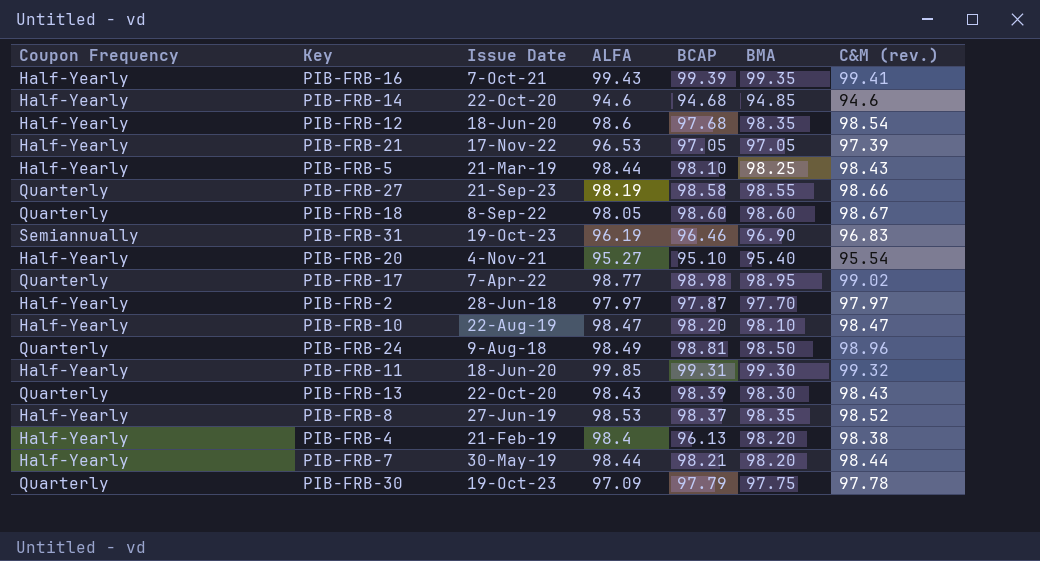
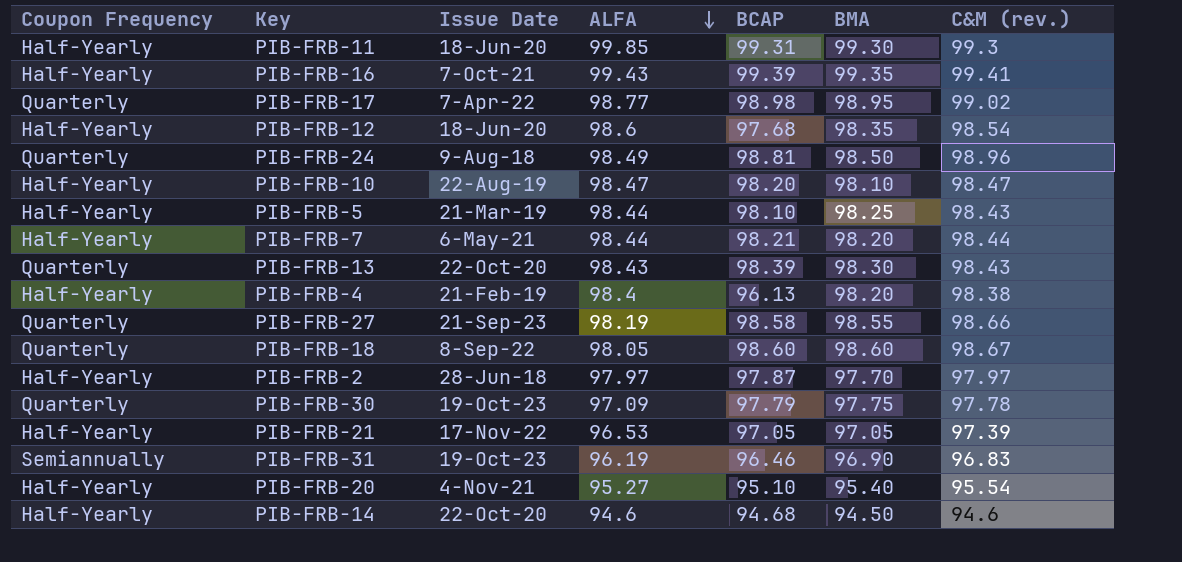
row order: none -> ALFA descending
row PIB-FRB-8: Half-Yearly | 27-Jun-19 | 98.53 | 98.37 | 98.35 | 98.52 -> none
PIB-FRB-11 | C&M (rev.): 99.32 -> 99.3
PIB-FRB-7 | Issue Date: 30-May-19 -> 6-May-21
PIB-FRB-14 | BMA: 94.85 -> 94.50

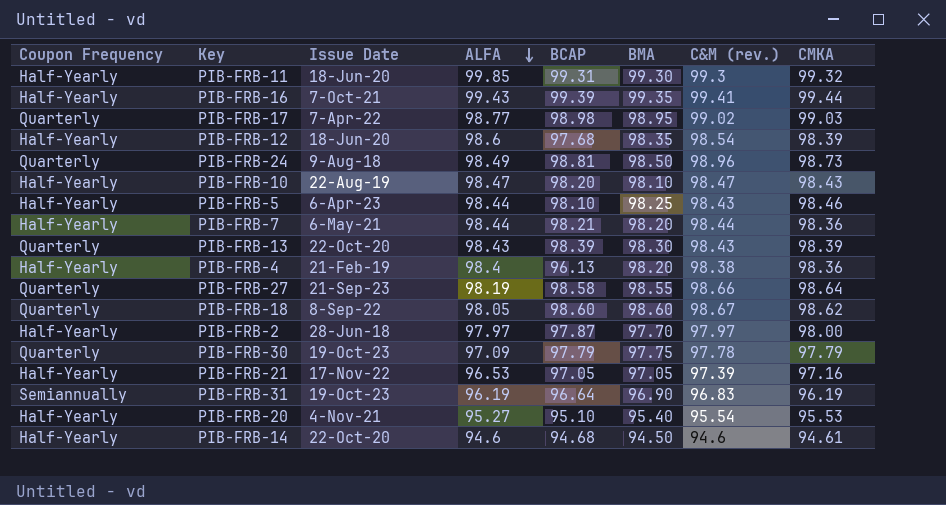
column CMKA | position: none -> 8
PIB-FRB-5 | Issue Date: 21-Mar-19 -> 6-Apr-23
PIB-FRB-31 | BCAP: 96.46 -> 96.64

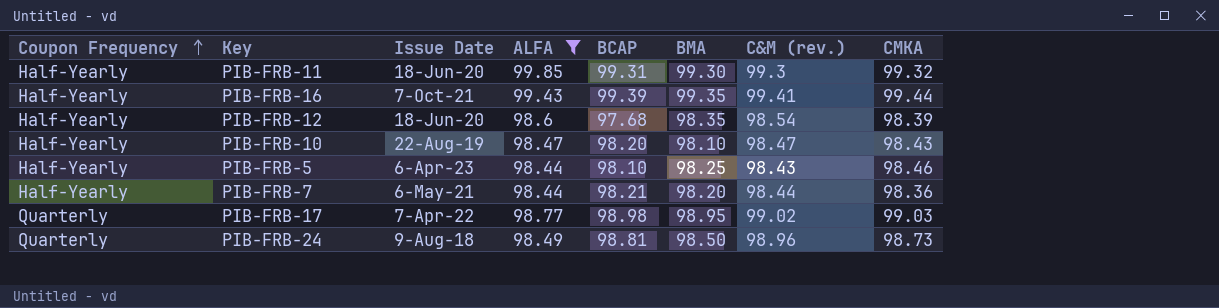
filter: none -> ALFA >= 98.44
row order: ALFA descending -> Coupon Frequency ascending

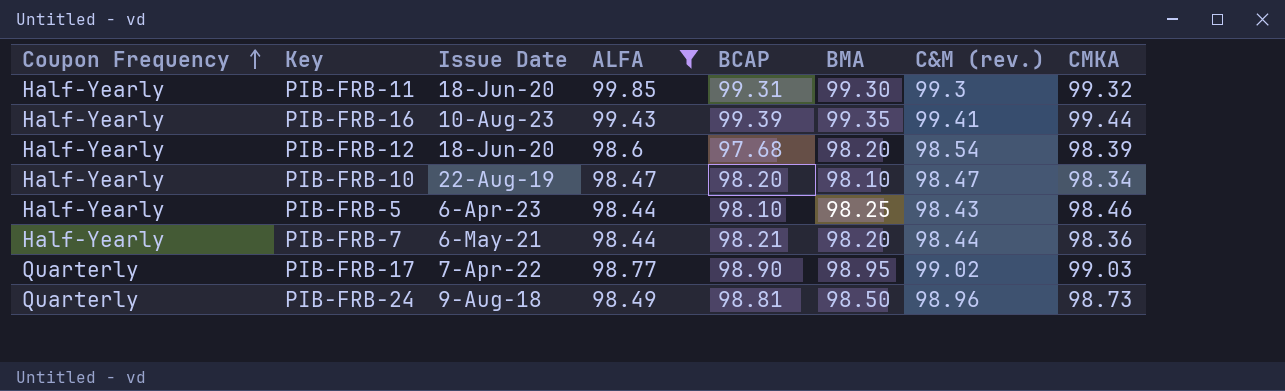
PIB-FRB-16 | Issue Date: 7-Oct-21 -> 10-Aug-23
PIB-FRB-12 | BMA: 98.35 -> 98.20
PIB-FRB-10 | CMKA: 98.43 -> 98.34
PIB-FRB-17 | BCAP: 98.98 -> 98.90

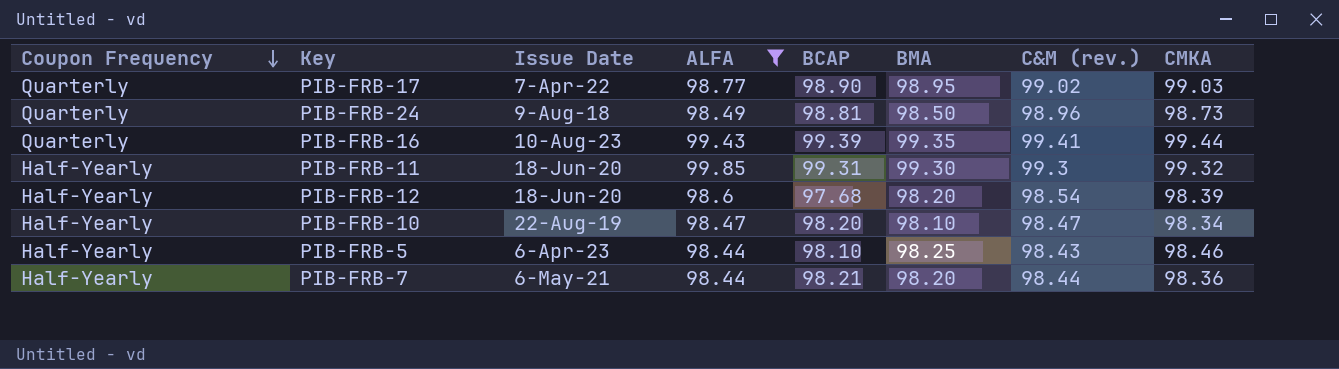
row order: Coupon Frequency ascending -> Coupon Frequency descending
PIB-FRB-16 | Coupon Frequency: Half-Yearly -> Quarterly

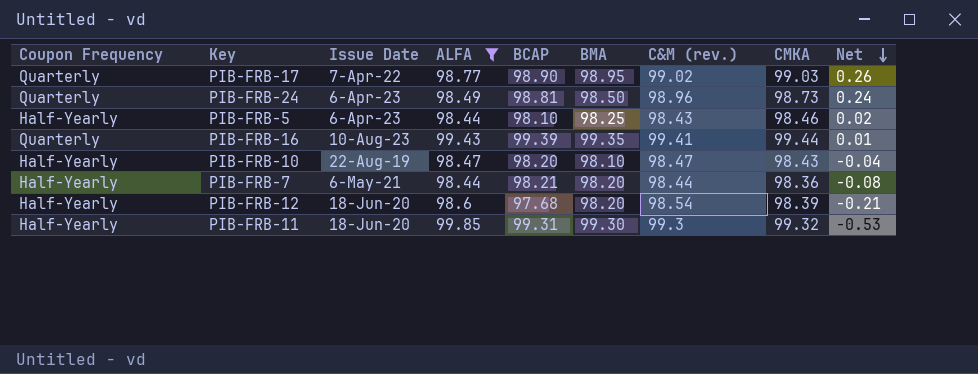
row order: Coupon Frequency descending -> Net descending
column Net | formula: none -> [CMKA] - [ALFA]
PIB-FRB-24 | Issue Date: 9-Aug-18 -> 6-Apr-23
PIB-FRB-10 | CMKA: 98.34 -> 98.43

